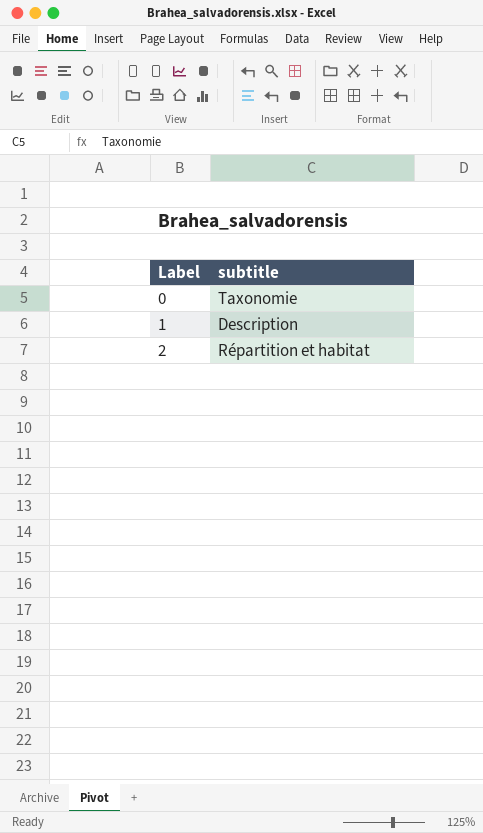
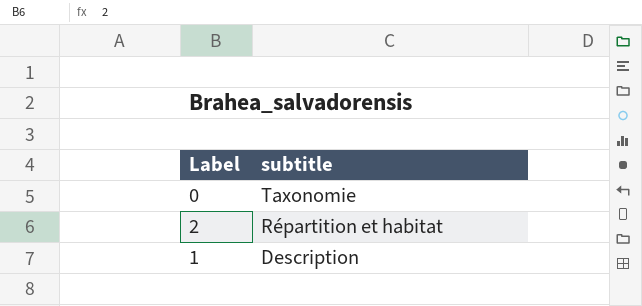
row order: Label ascending -> subtitle descending

